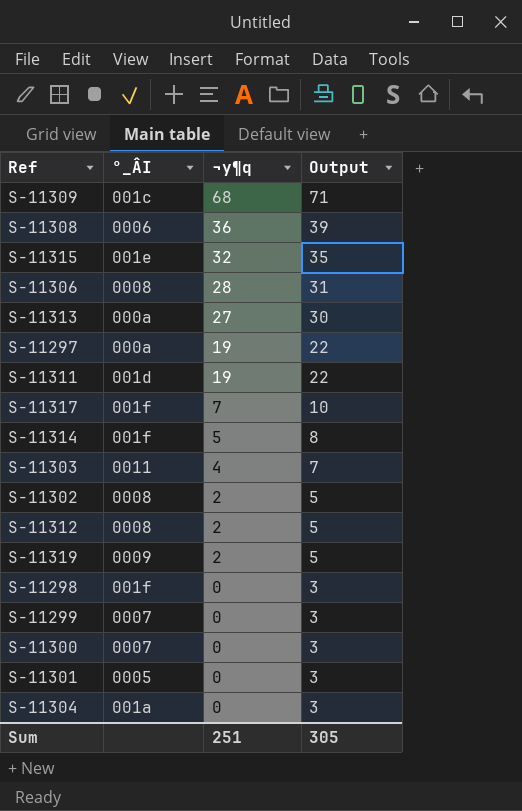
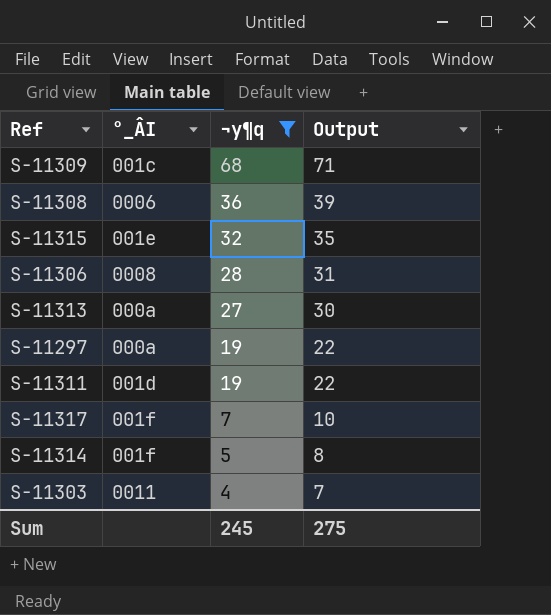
filter: none -> ¬y¶q >= 4
Sum | ¬y¶q: 251 -> 245
Sum | Output: 305 -> 275

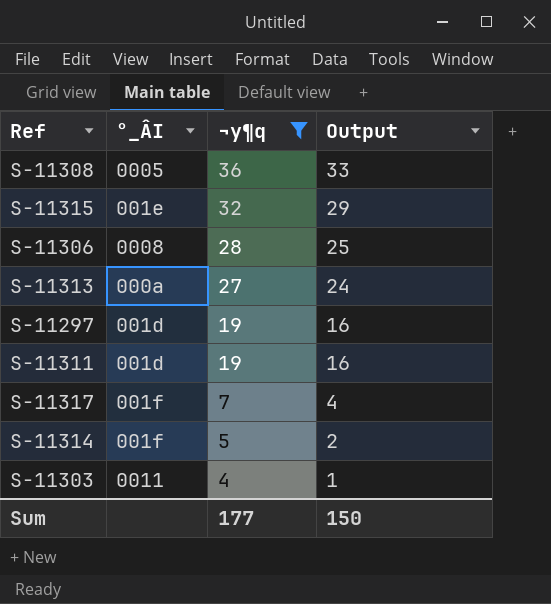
column Output | formula: [¬y¶q] + 3 -> [¬y¶q] - 3
row S-11309: 001c | 68 | 71 -> none
S-11308 | °_ÂI: 0006 -> 0005
S-11297 | °_ÂI: 000a -> 001d
Sum | ¬y¶q: 245 -> 177
Sum | Output: 275 -> 150

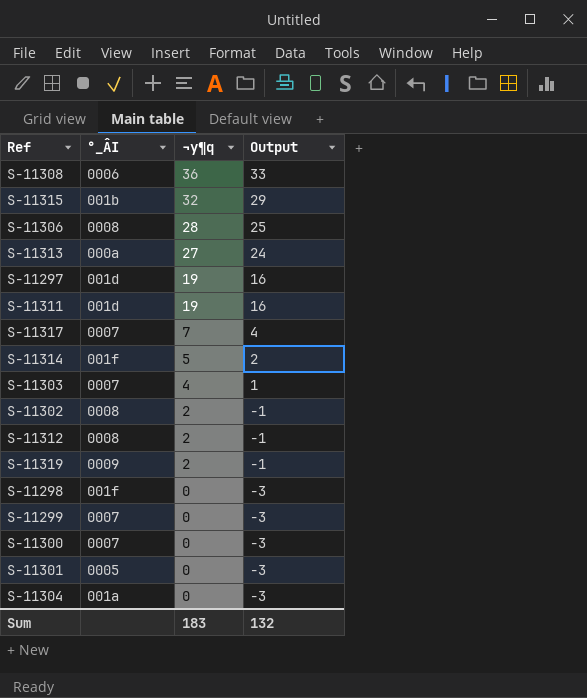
filter: ¬y¶q >= 4 -> none
S-11308 | °_ÂI: 0005 -> 0006
S-11315 | °_ÂI: 001e -> 001b
S-11317 | °_ÂI: 001f -> 0007
S-11303 | °_ÂI: 0011 -> 0007
Sum | ¬y¶q: 177 -> 183
Sum | Output: 150 -> 132

